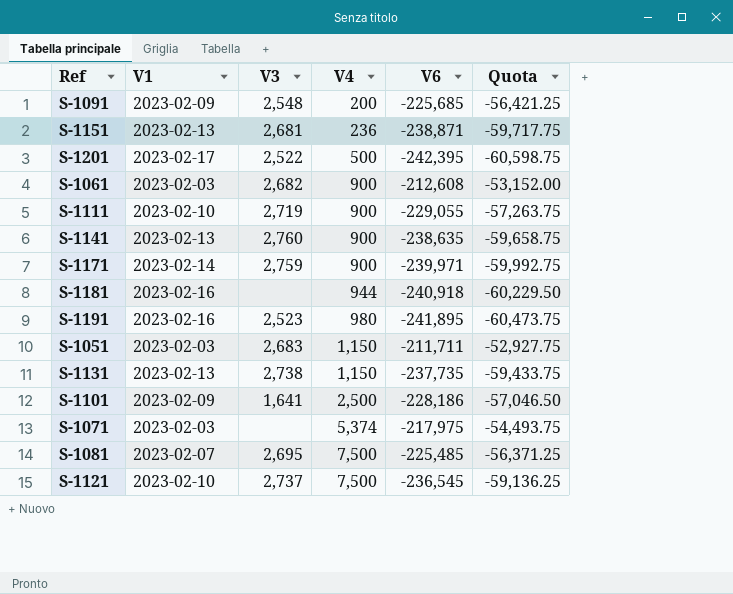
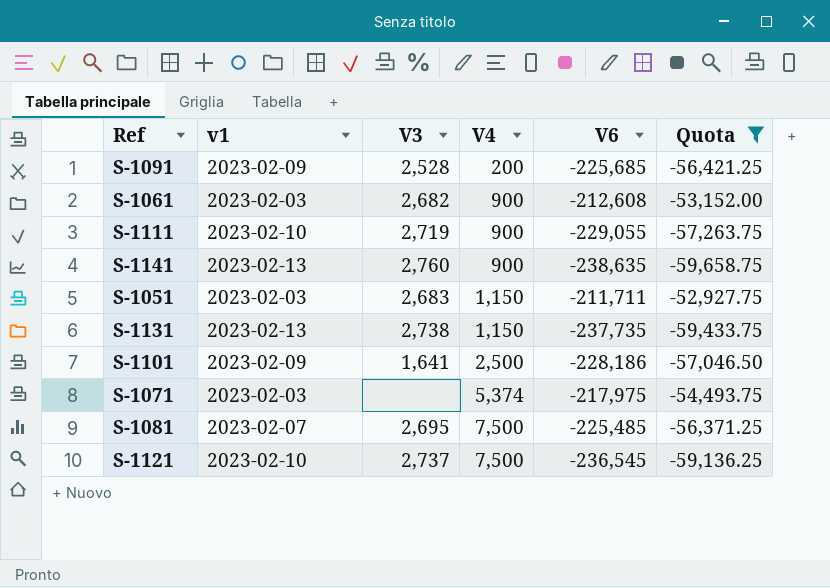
filter: none -> Quota >= -59,658.75
column name: V1 -> v1
S-1091 | V3: 2,548 -> 2,528

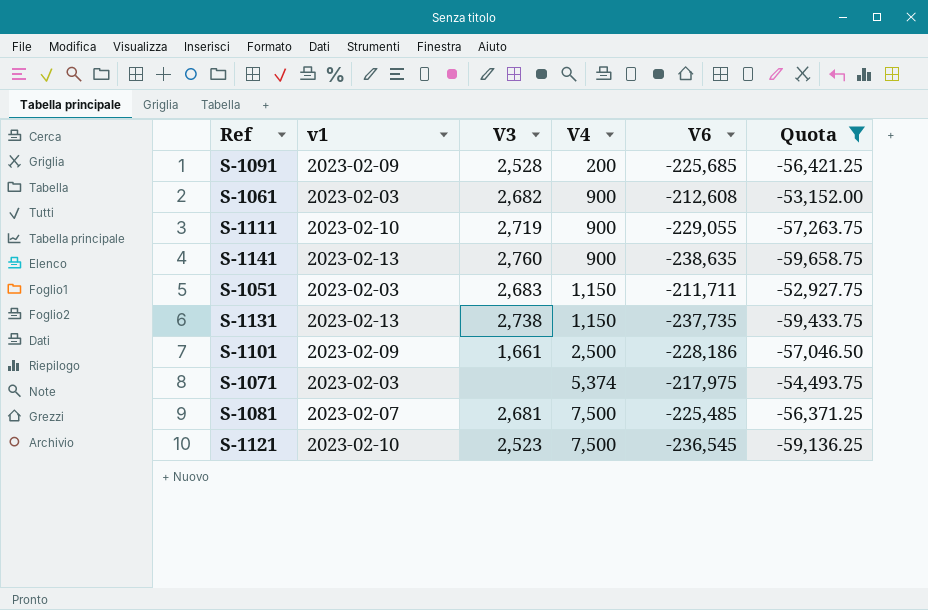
S-1101 | V3: 1,641 -> 1,661
S-1081 | V3: 2,695 -> 2,681
S-1121 | V3: 2,737 -> 2,523

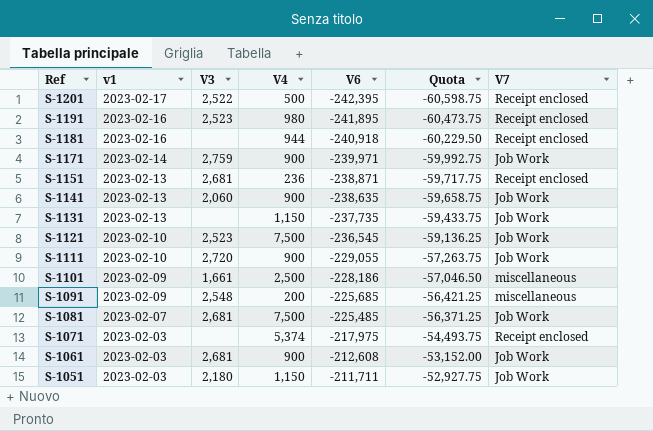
filter: Quota >= -59,658.75 -> none
row order: V4 ascending -> Ref descending
column V7 | position: none -> 7
S-1141 | V3: 2,760 -> 2,060
S-1131 | V3: 2,738 -> none
S-1111 | V3: 2,719 -> 2,720
S-1091 | V3: 2,528 -> 2,548
S-1061 | V3: 2,682 -> 2,681
S-1051 | V3: 2,683 -> 2,180

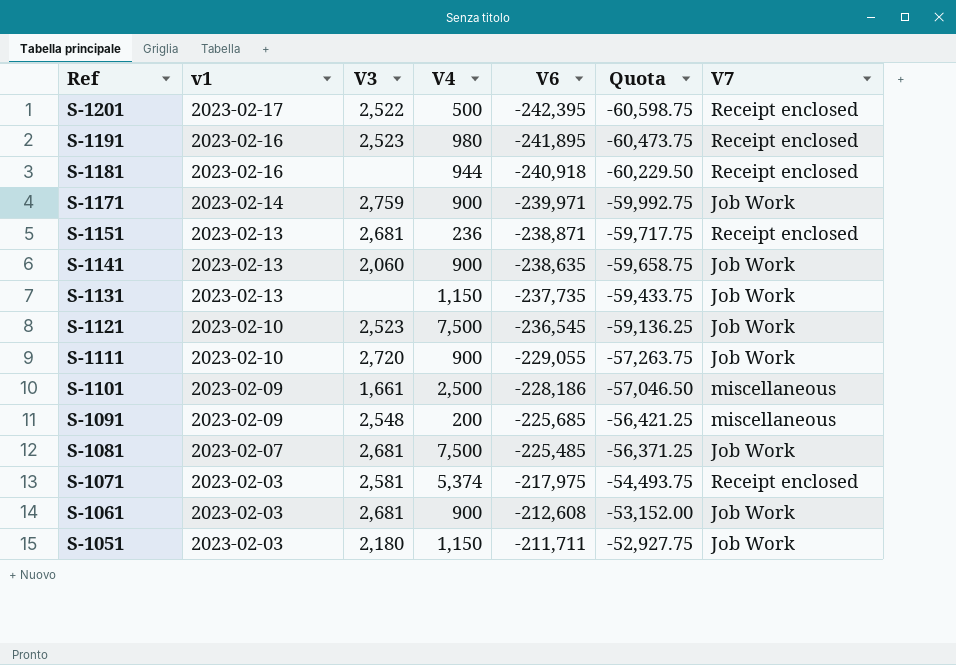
S-1071 | V3: none -> 2,581

